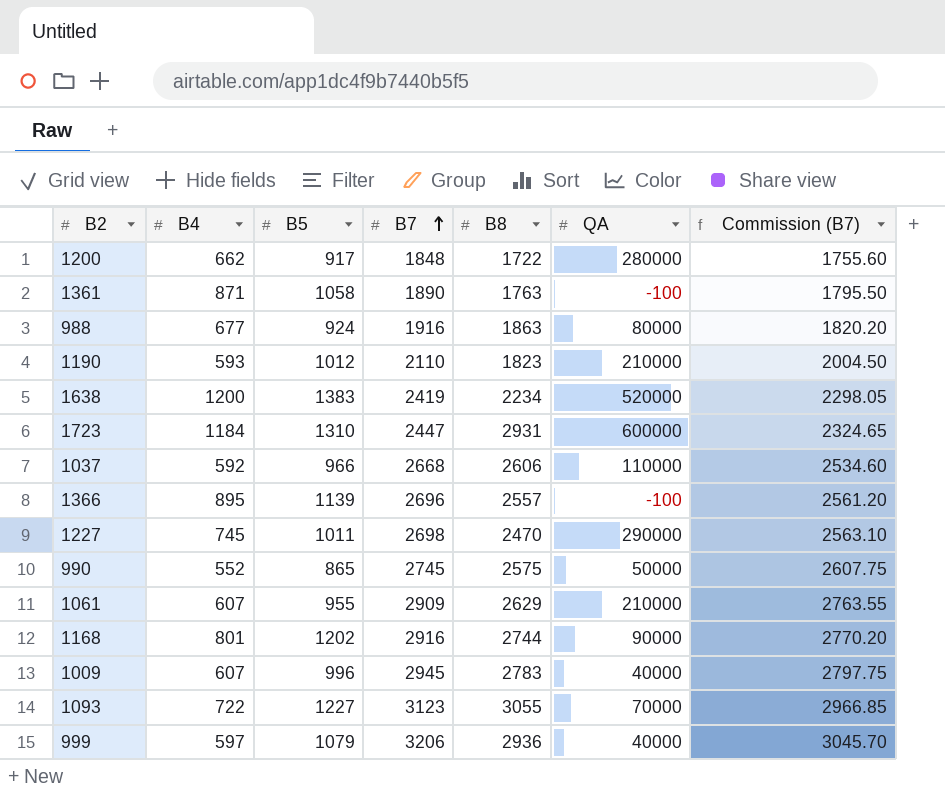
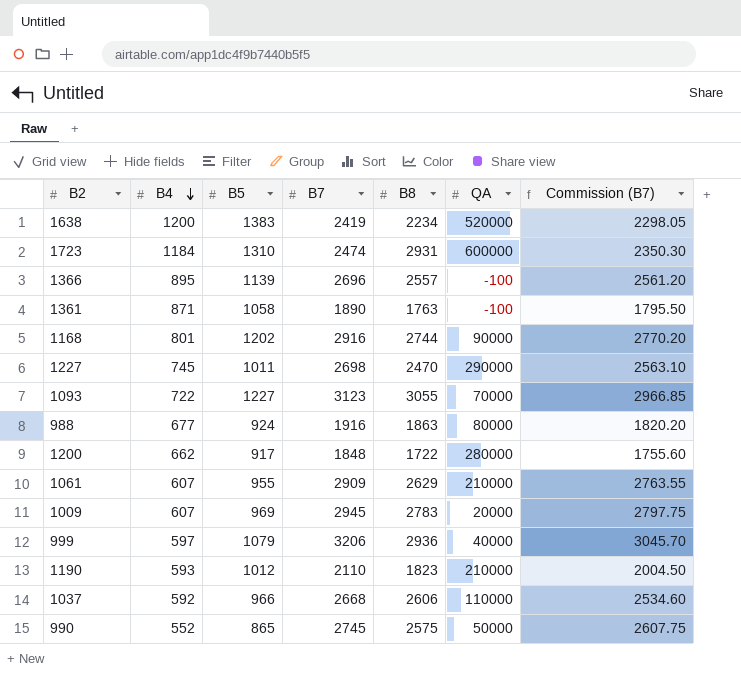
row order: B7 ascending -> B4 descending
1723 | B7: 2447 -> 2474
1723 | Commission (B7): 2324.65 -> 2350.30
1009 | B5: 996 -> 969
1009 | QA: 40000 -> 20000

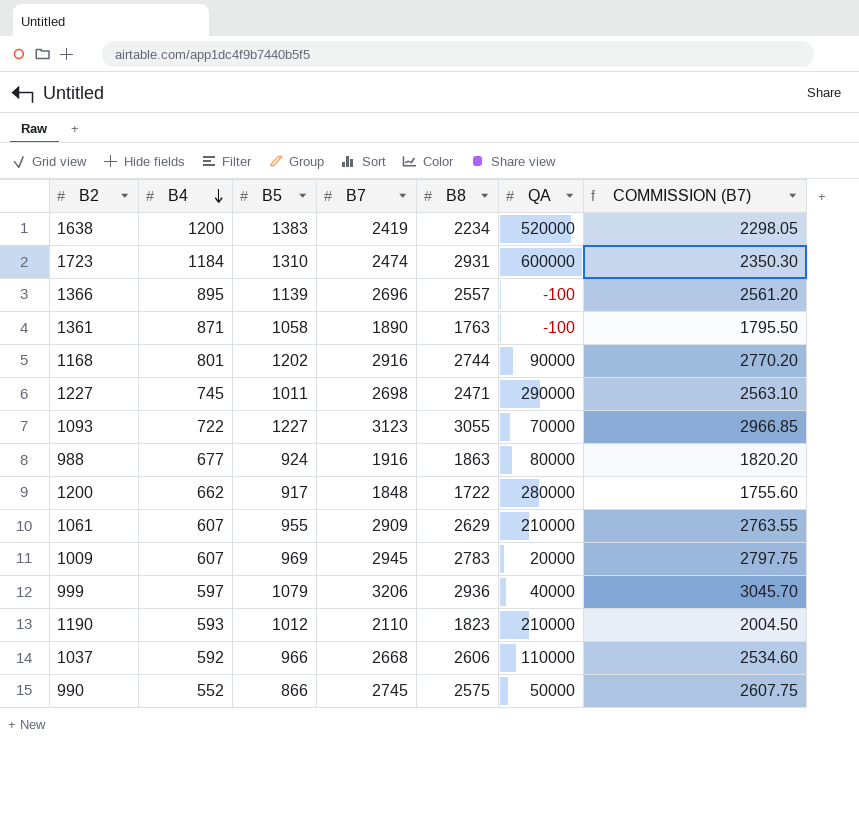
column name: Commission (B7) -> COMMISSION (B7)
1227 | B8: 2470 -> 2471
990 | B5: 865 -> 866

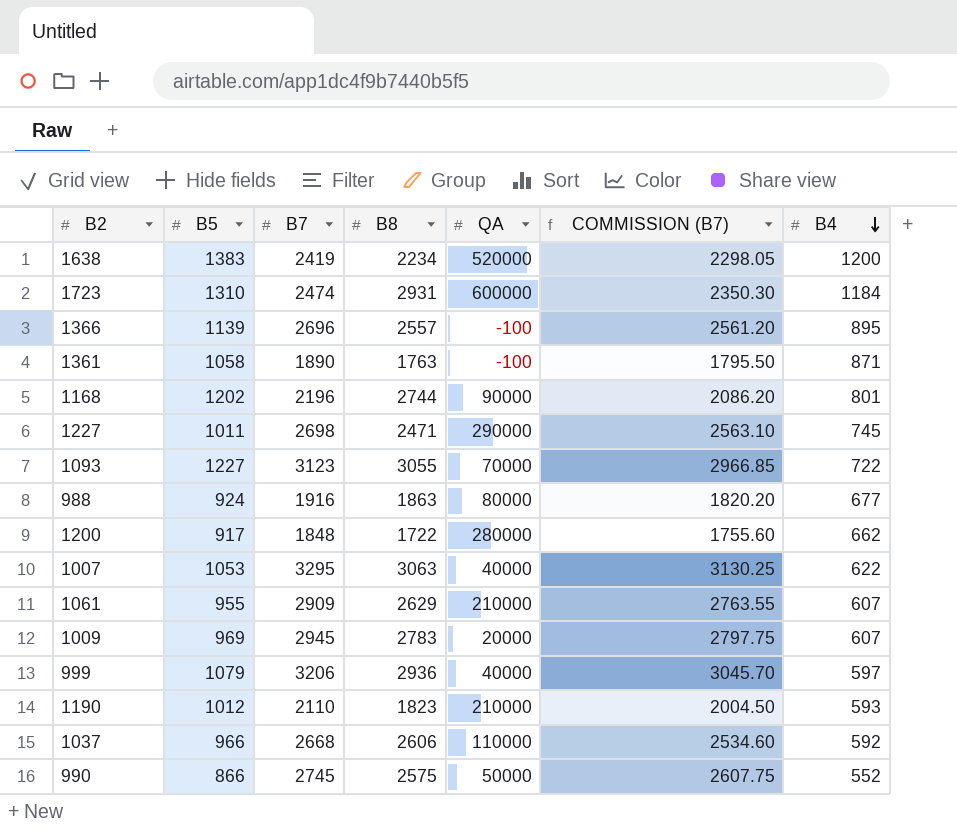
column B4 | position: 2 -> 7
1168 | B7: 2916 -> 2196
1168 | COMMISSION (B7): 2770.20 -> 2086.20
row 1007: none -> 1053 | 3295 | 3063 | 40000 | 3130.25 | 622

